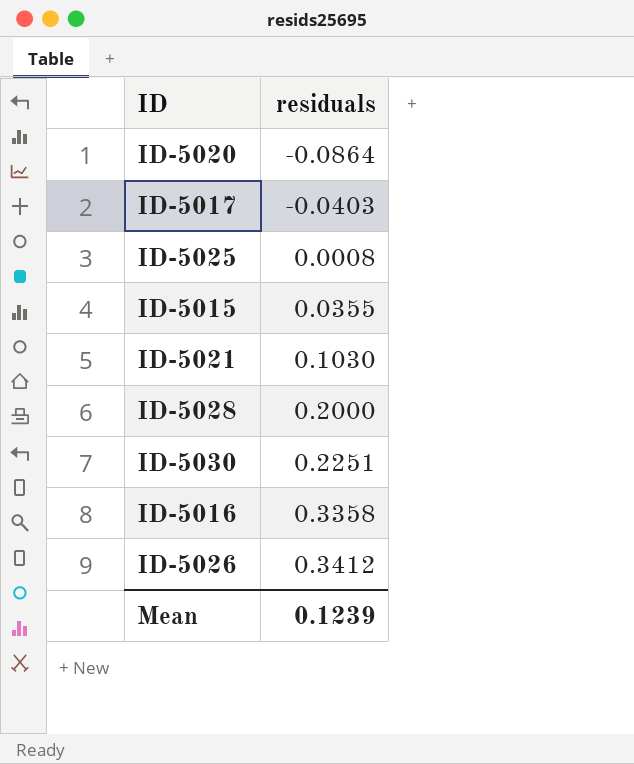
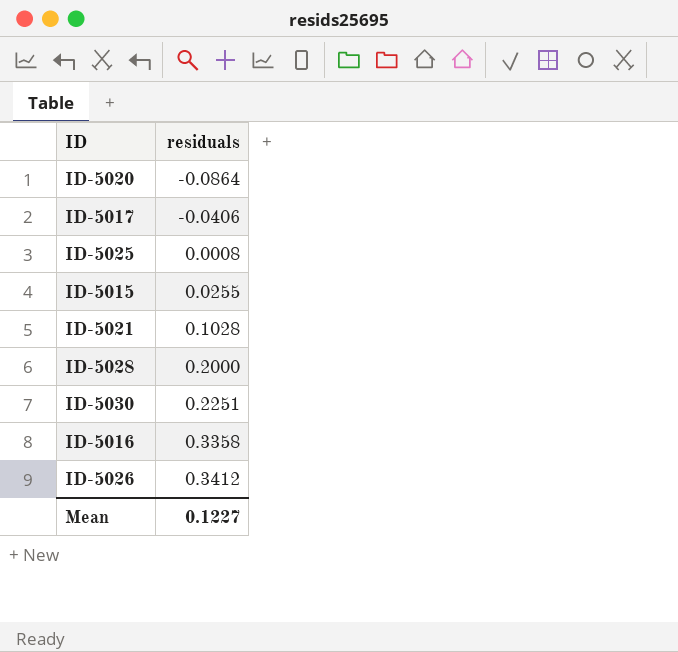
ID-5017 | residuals: -0.0403 -> -0.0406
ID-5015 | residuals: 0.0355 -> 0.0255
ID-5021 | residuals: 0.1030 -> 0.1028
Mean | residuals: 0.1239 -> 0.1227

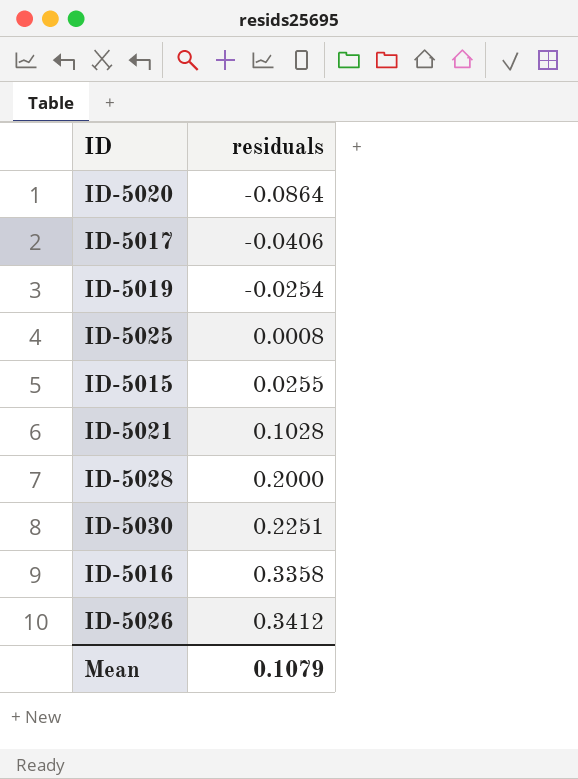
row ID-5019: none -> -0.0254
Mean | residuals: 0.1227 -> 0.1079

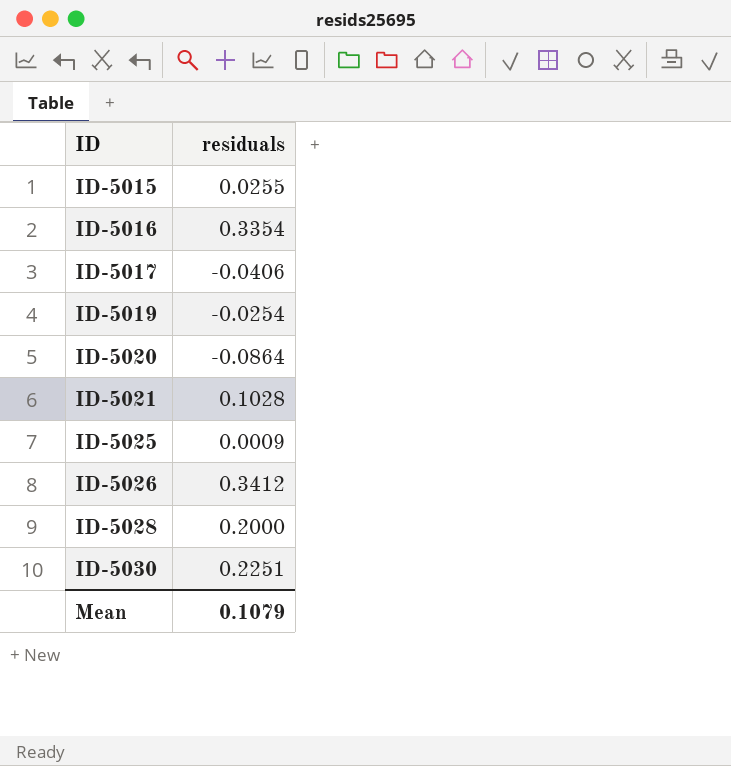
row order: residuals ascending -> ID ascending
ID-5016 | residuals: 0.3358 -> 0.3354
ID-5025 | residuals: 0.0008 -> 0.0009

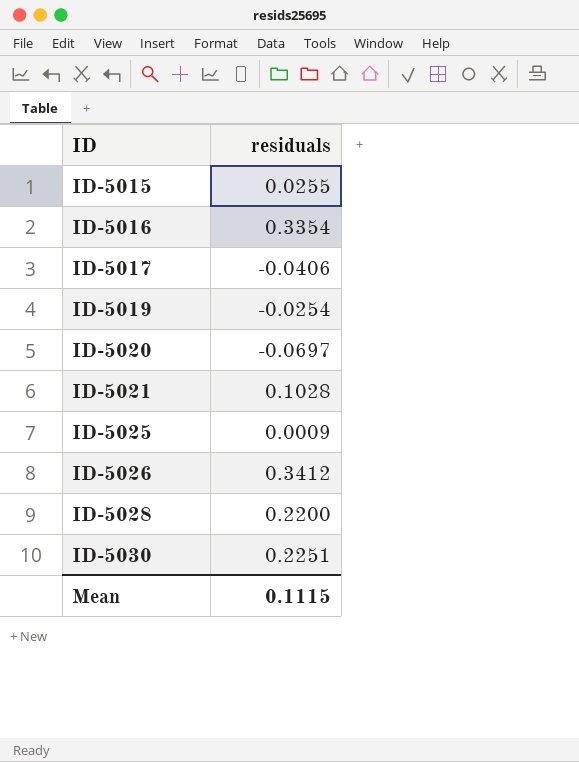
ID-5020 | residuals: -0.0864 -> -0.0697
ID-5028 | residuals: 0.2000 -> 0.2200
Mean | residuals: 0.1079 -> 0.1115

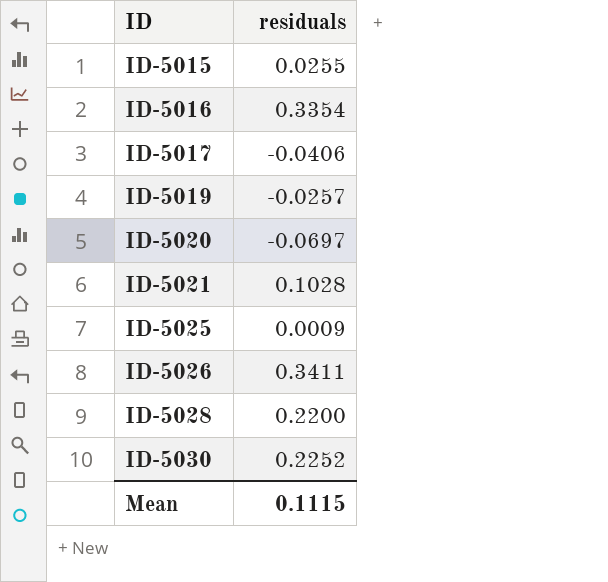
ID-5019 | residuals: -0.0254 -> -0.0257
ID-5026 | residuals: 0.3412 -> 0.3411
ID-5030 | residuals: 0.2251 -> 0.2252

